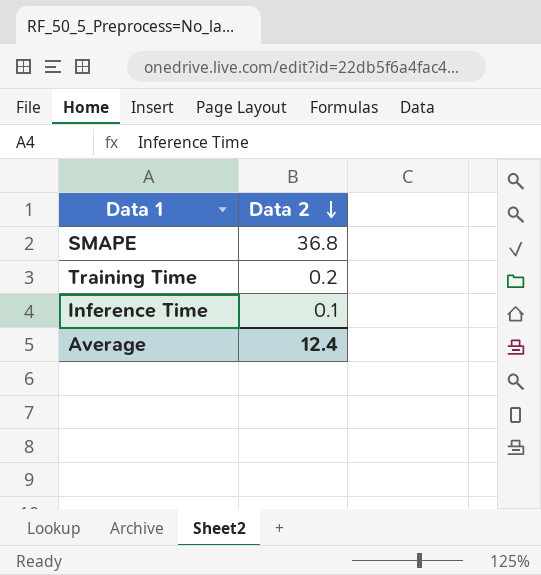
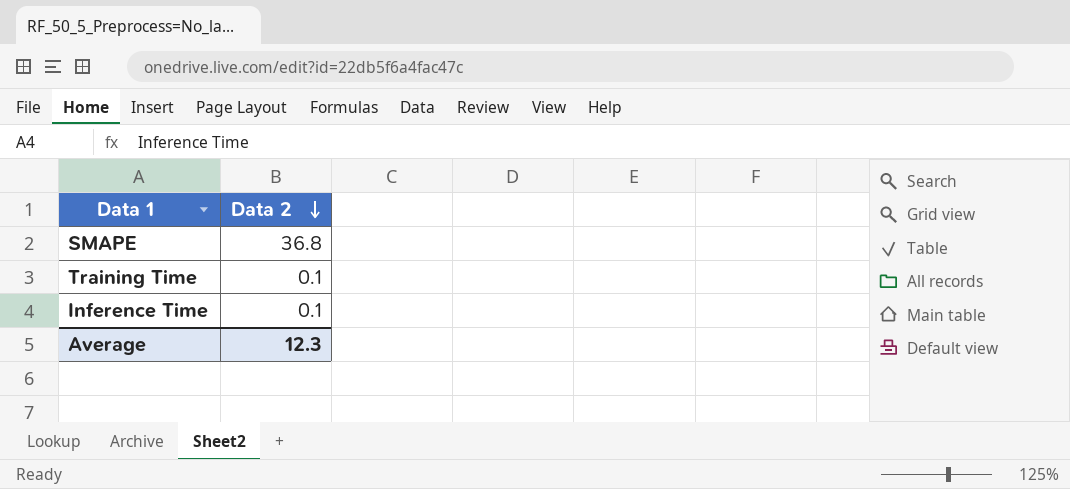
Training Time | Data 2: 0.2 -> 0.1
Average | Data 2: 12.4 -> 12.3

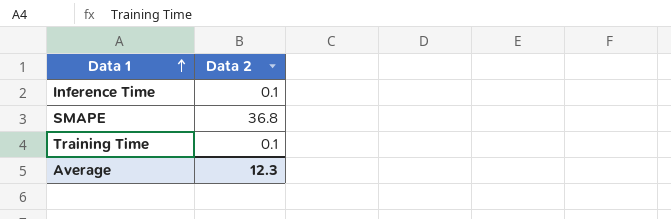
row order: Data 2 descending -> Data 1 ascending

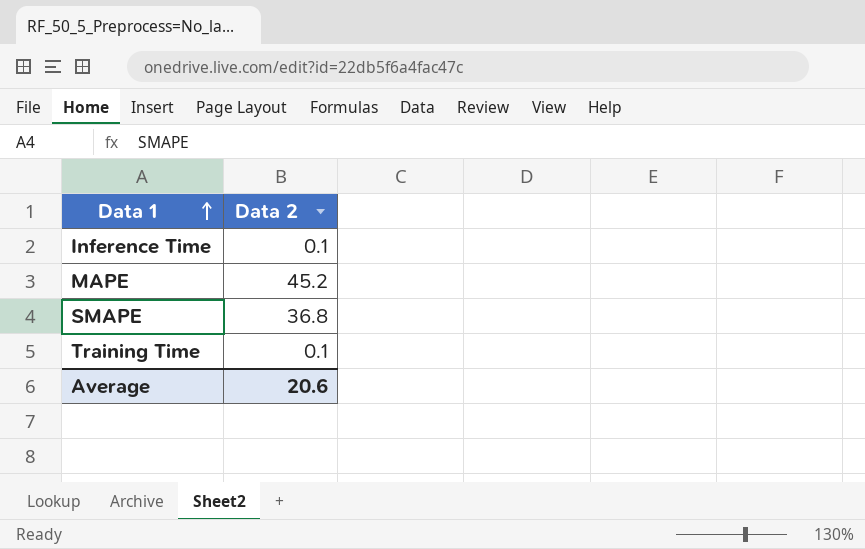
row MAPE: none -> 45.2
Average | Data 2: 12.3 -> 20.6

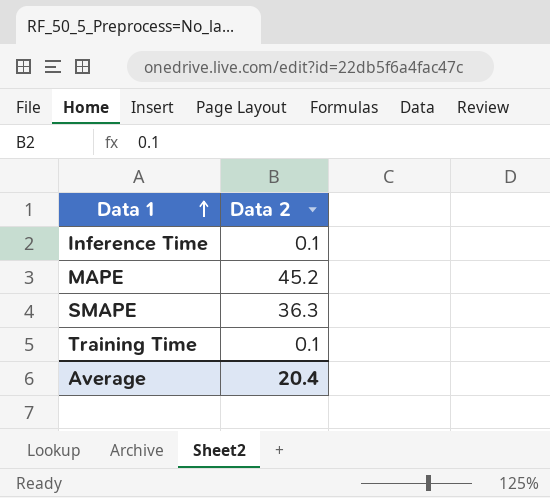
SMAPE | Data 2: 36.8 -> 36.3
Average | Data 2: 20.6 -> 20.4

